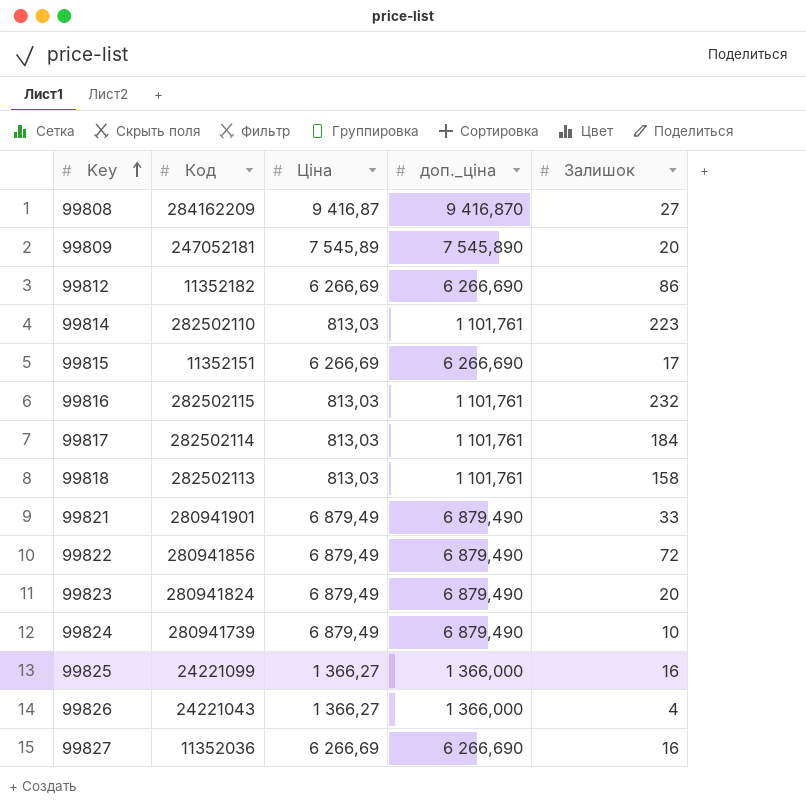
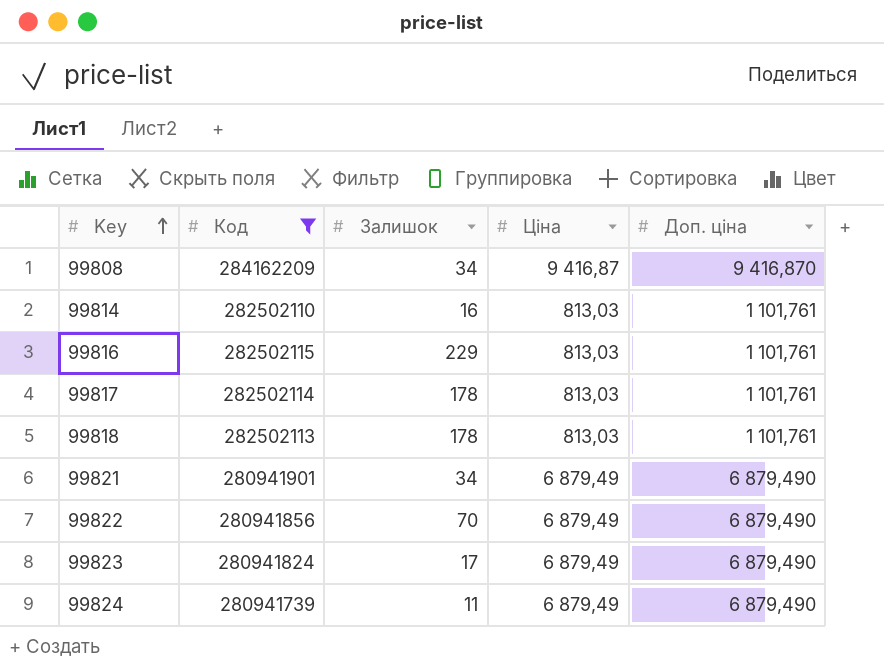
filter: none -> Код >= 280941739
column Залишок | position: 5 -> 3
column name: доп._ціна -> Доп. ціна
99808 | Залишок: 27 -> 34
99814 | Залишок: 223 -> 16
99816 | Залишок: 232 -> 229
99817 | Залишок: 184 -> 178
99818 | Залишок: 158 -> 178
99821 | Залишок: 33 -> 34
99822 | Залишок: 72 -> 70
99823 | Залишок: 20 -> 17
99824 | Залишок: 10 -> 11

